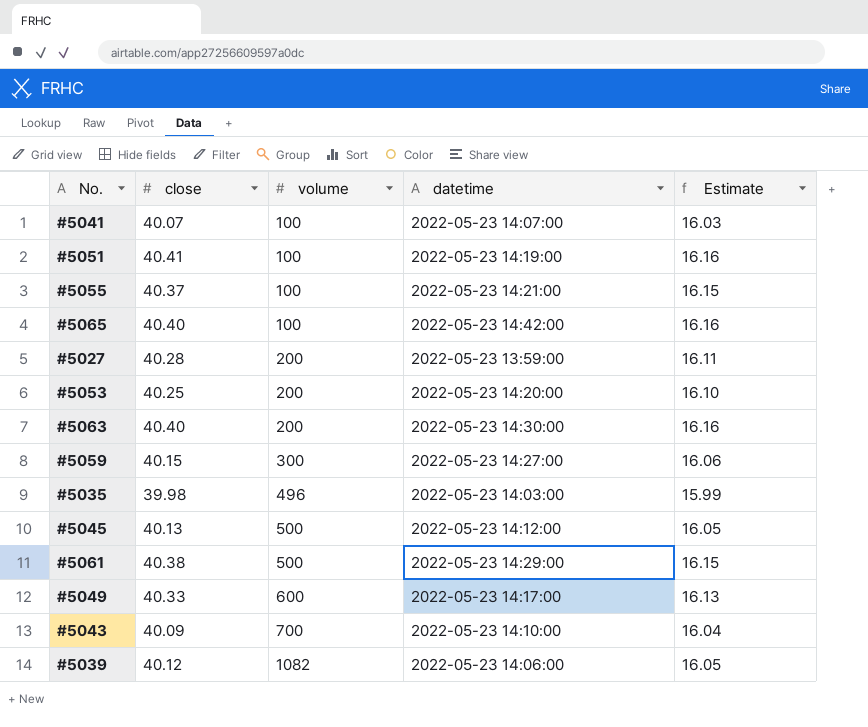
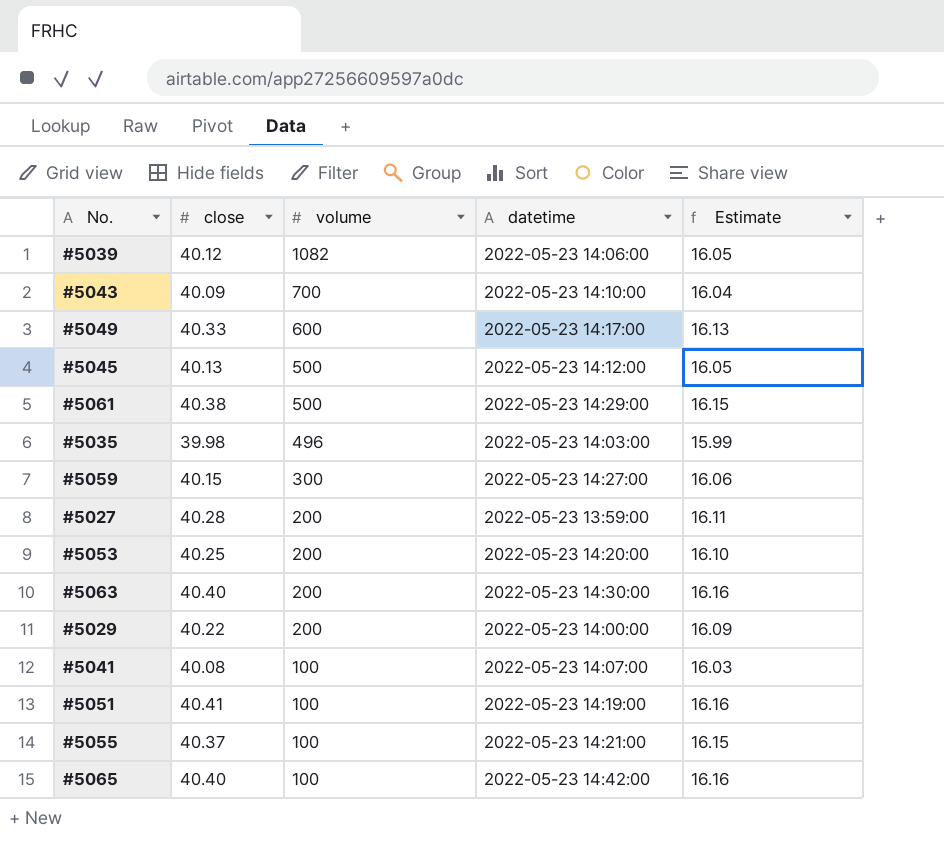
row order: volume ascending -> volume descending
row #5029: none -> 40.22 | 200 | 2022-05-23 14:00:00 | 16.09
#5041 | close: 40.07 -> 40.08

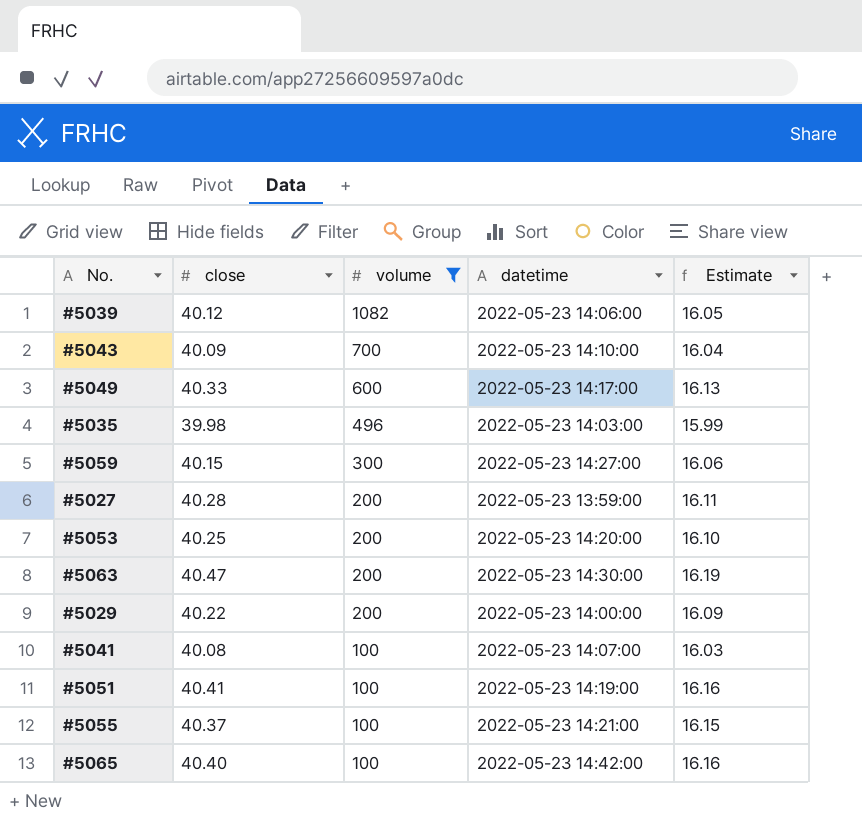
filter: none -> volume != 500
#5063 | close: 40.40 -> 40.47
#5063 | Estimate: 16.16 -> 16.19

